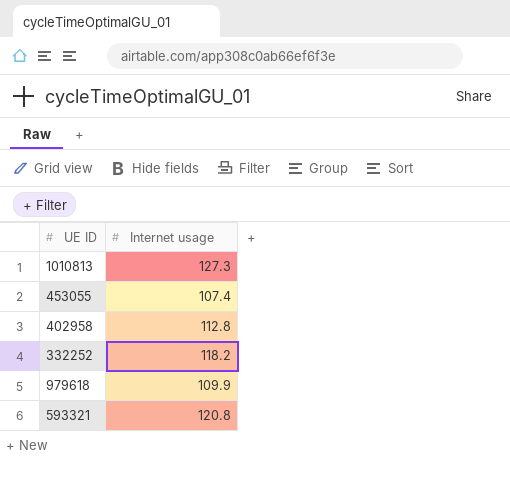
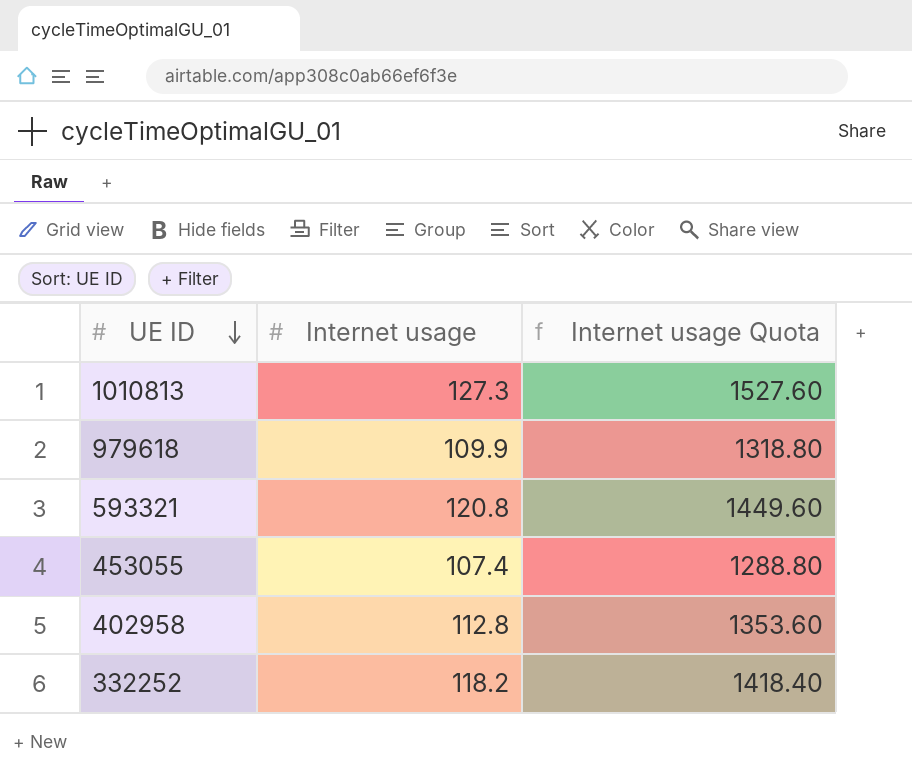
row order: none -> UE ID descending
column Internet usage Quota | formula: none -> [Internet usage] * 12

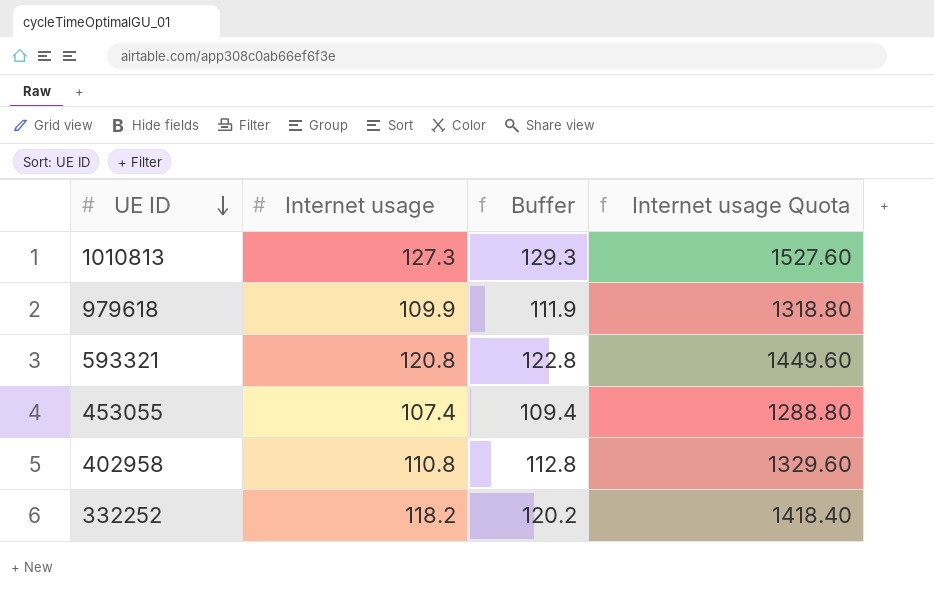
column Buffer | formula: none -> [Internet usage] + 2
402958 | Internet usage: 112.8 -> 110.8
402958 | Internet usage Quota: 1353.60 -> 1329.60

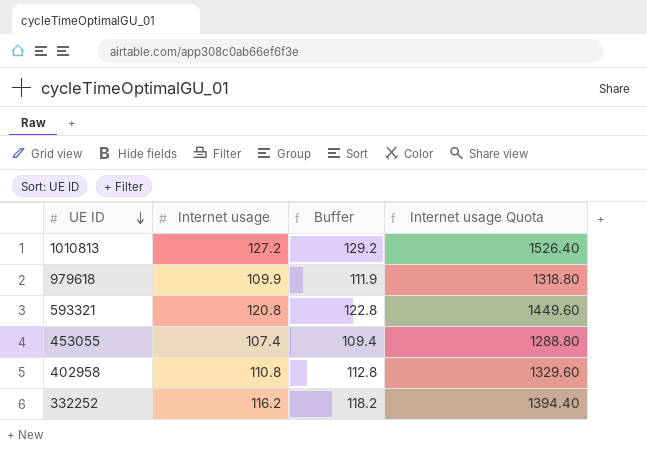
1010813 | Internet usage: 127.3 -> 127.2
1010813 | Buffer: 129.3 -> 129.2
1010813 | Internet usage Quota: 1527.60 -> 1526.40
332252 | Internet usage: 118.2 -> 116.2
332252 | Buffer: 120.2 -> 118.2
332252 | Internet usage Quota: 1418.40 -> 1394.40

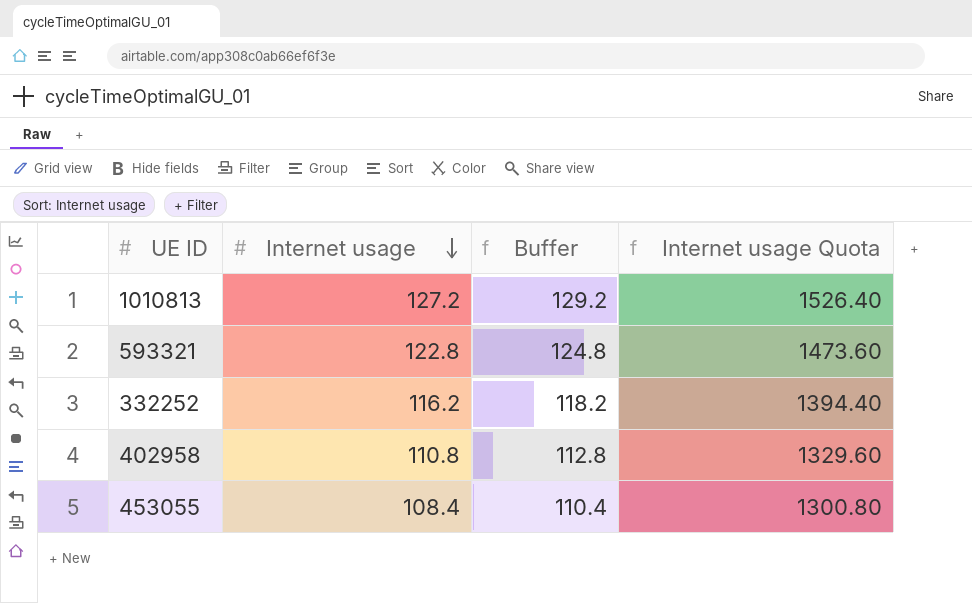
row order: UE ID descending -> Internet usage descending
row 979618: 109.9 | 111.9 | 1318.80 -> none
593321 | Internet usage: 120.8 -> 122.8
593321 | Buffer: 122.8 -> 124.8
593321 | Internet usage Quota: 1449.60 -> 1473.60
453055 | Internet usage: 107.4 -> 108.4
453055 | Buffer: 109.4 -> 110.4
453055 | Internet usage Quota: 1288.80 -> 1300.80

